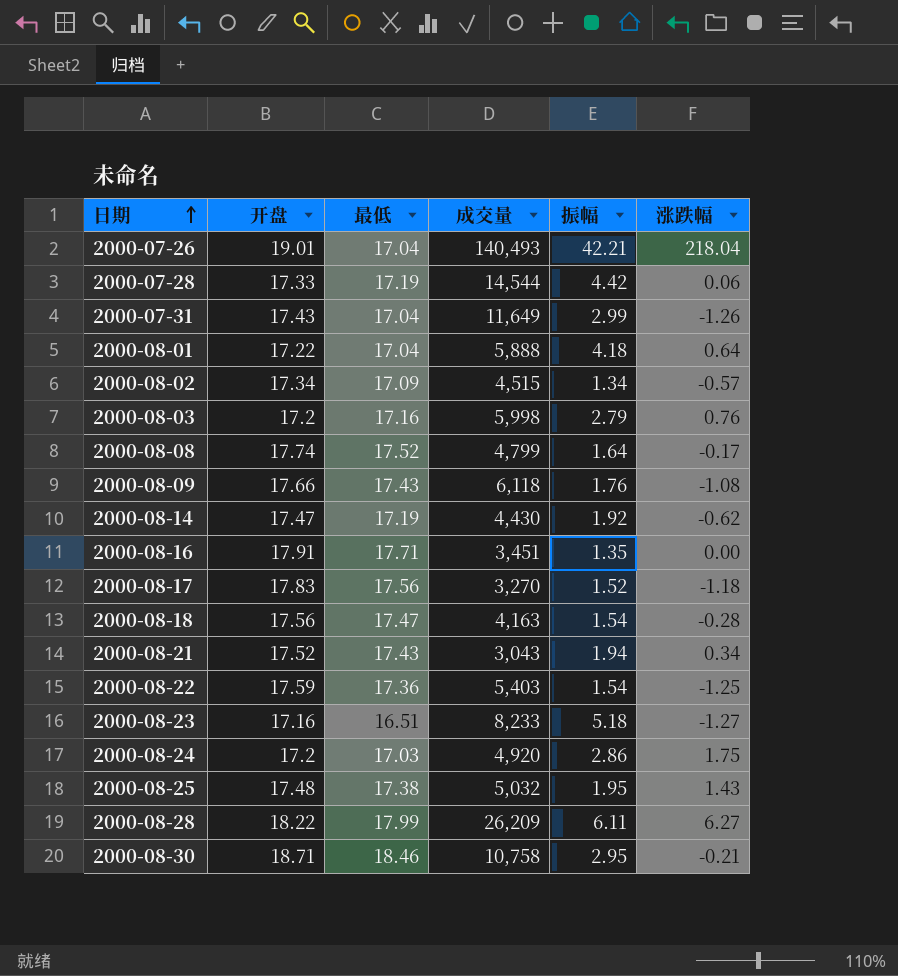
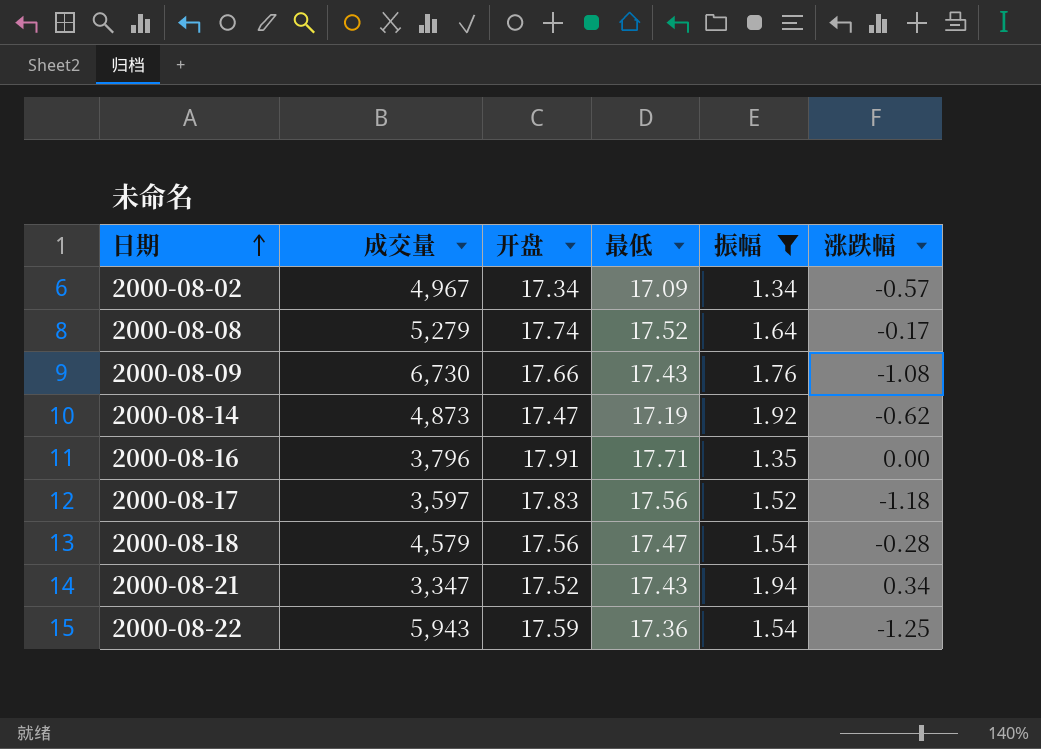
filter: none -> 振幅 <= 1.94
column 成交量 | position: 4 -> 2
2000-08-02 | 成交量: 4,515 -> 4,967
2000-08-08 | 成交量: 4,799 -> 5,279
2000-08-09 | 成交量: 6,118 -> 6,730
2000-08-14 | 成交量: 4,430 -> 4,873
2000-08-16 | 成交量: 3,451 -> 3,796
2000-08-17 | 成交量: 3,270 -> 3,597
2000-08-18 | 成交量: 4,163 -> 4,579
2000-08-21 | 成交量: 3,043 -> 3,347
2000-08-22 | 成交量: 5,403 -> 5,943

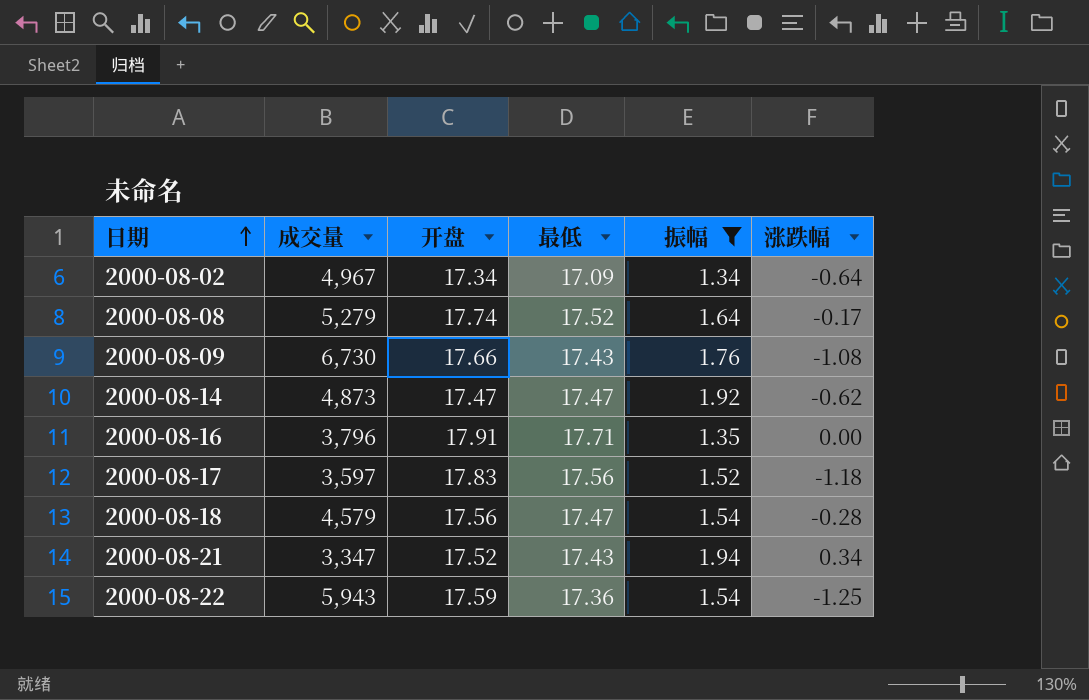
2000-08-02 | 涨跌幅: -0.57 -> -0.64
2000-08-14 | 最低: 17.19 -> 17.47

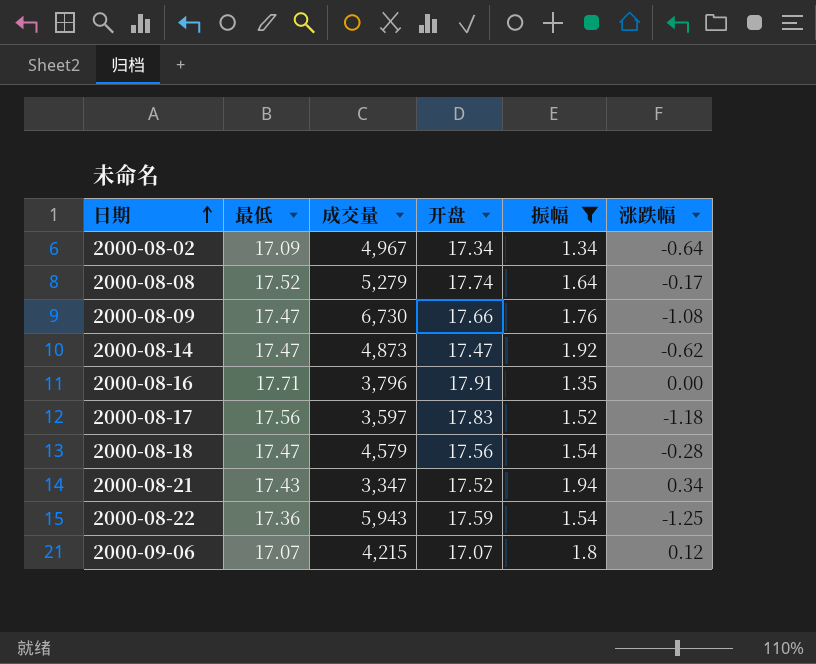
column 最低 | position: 4 -> 2
2000-08-09 | 最低: 17.43 -> 17.47
row 2000-09-06: none -> 17.07 | 4,215 | 17.07 | 1.8 | 0.12

